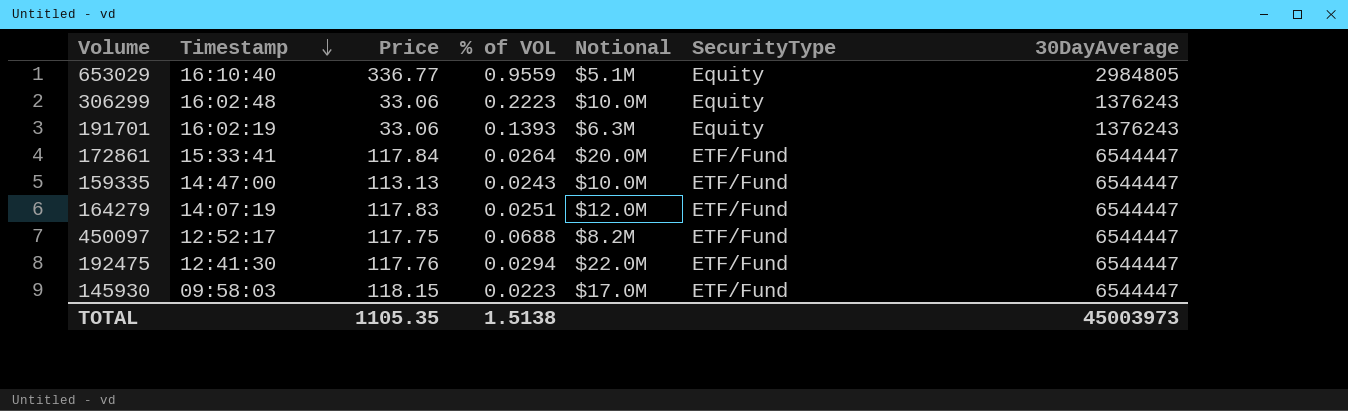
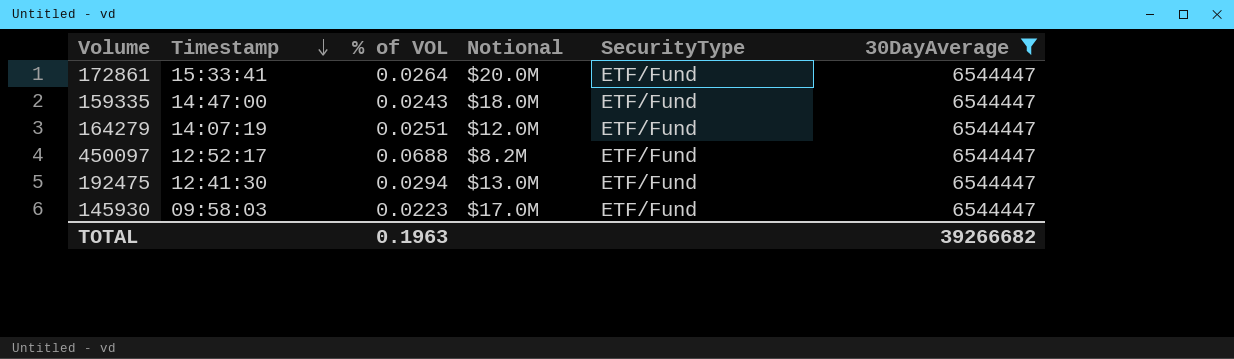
filter: none -> 30DayAverage = 6544447
column Price | position: 3 -> none
159335 | Notional: $10.0M -> $18.0M
192475 | Notional: $22.0M -> $13.0M
TOTAL | % of VOL: 1.5138 -> 0.1963
TOTAL | 30DayAverage: 45003973 -> 39266682

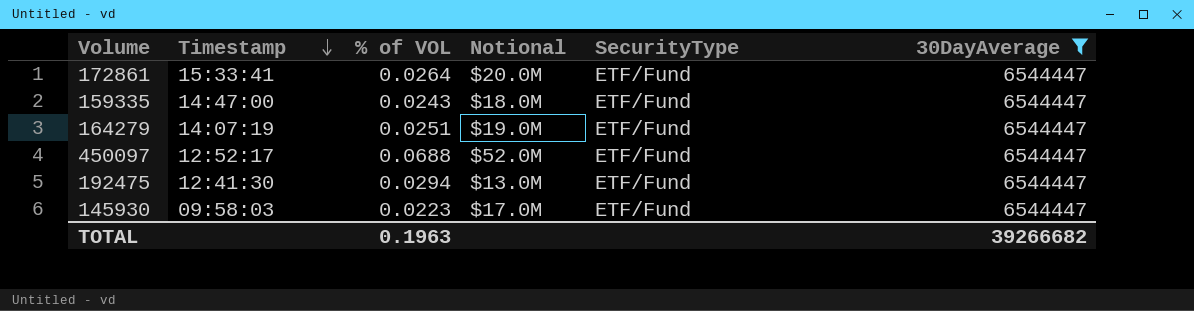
164279 | Notional: $12.0M -> $19.0M
450097 | Notional: $8.2M -> $52.0M

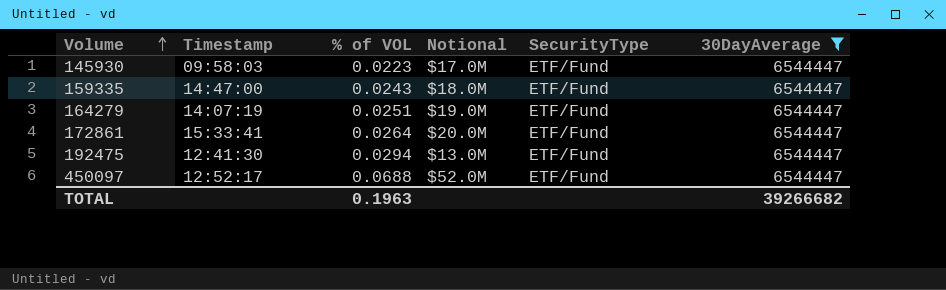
row order: Timestamp descending -> Volume ascending

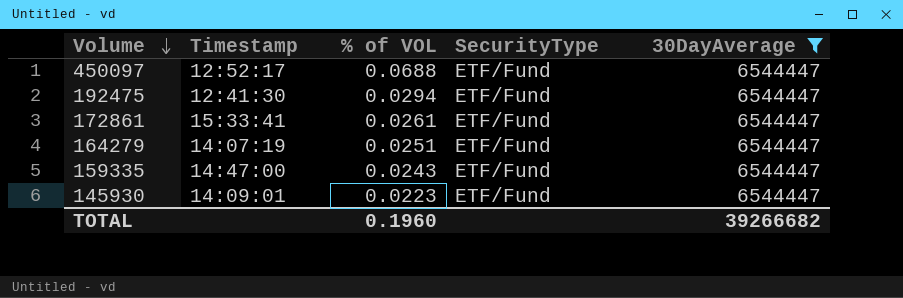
row order: Volume ascending -> Volume descending
column Notional | position: 4 -> none
172861 | % of VOL: 0.0264 -> 0.0261
145930 | Timestamp: 09:58:03 -> 14:09:01
TOTAL | % of VOL: 0.1963 -> 0.1960

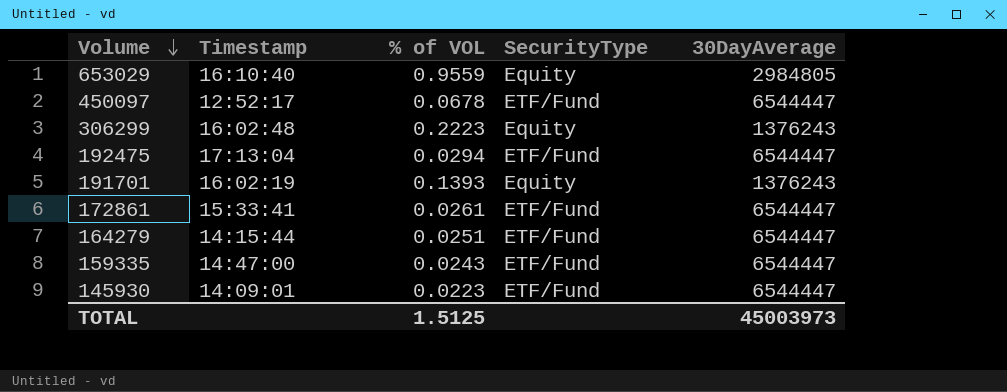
filter: 30DayAverage = 6544447 -> none
450097 | % of VOL: 0.0688 -> 0.0678
192475 | Timestamp: 12:41:30 -> 17:13:04
164279 | Timestamp: 14:07:19 -> 14:15:44
TOTAL | % of VOL: 0.1960 -> 1.5125
TOTAL | 30DayAverage: 39266682 -> 45003973

